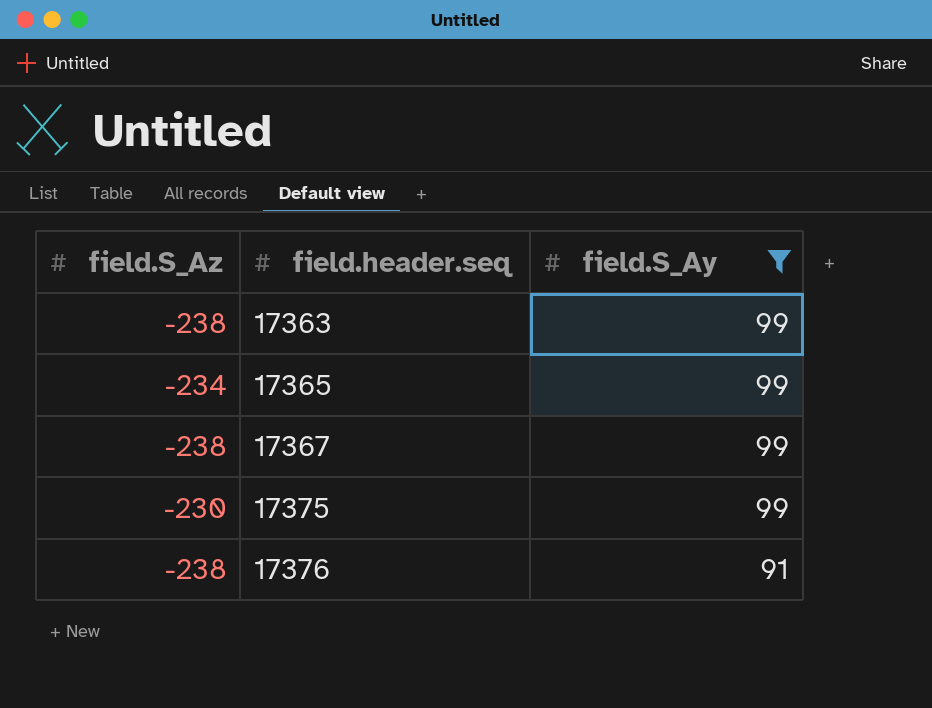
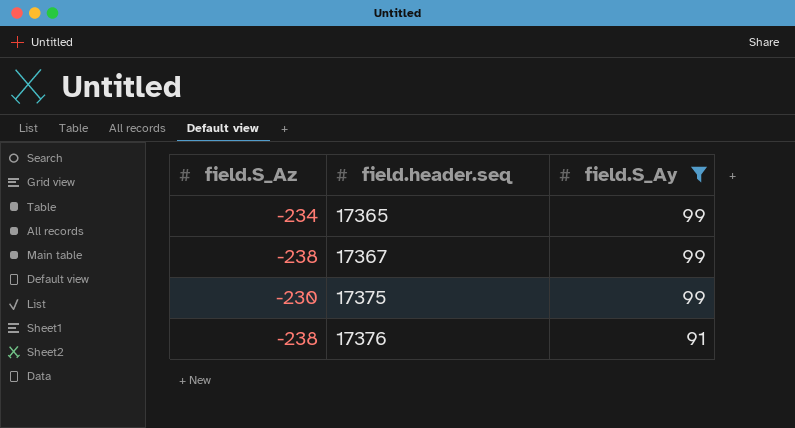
row 17363: -238 | 99 -> none

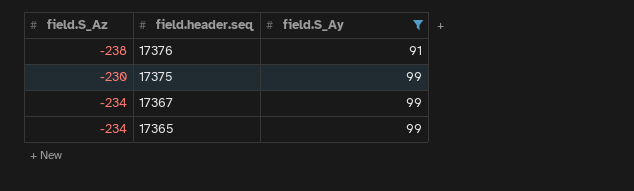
row order: field.header.seq ascending -> field.header.seq descending
17367 | field.S_Az: -238 -> -234

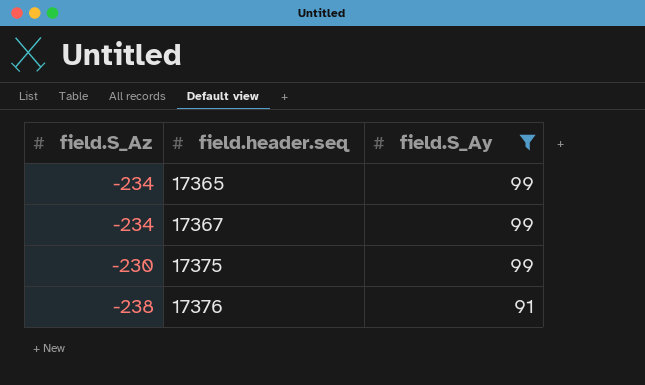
row order: field.header.seq descending -> field.header.seq ascending

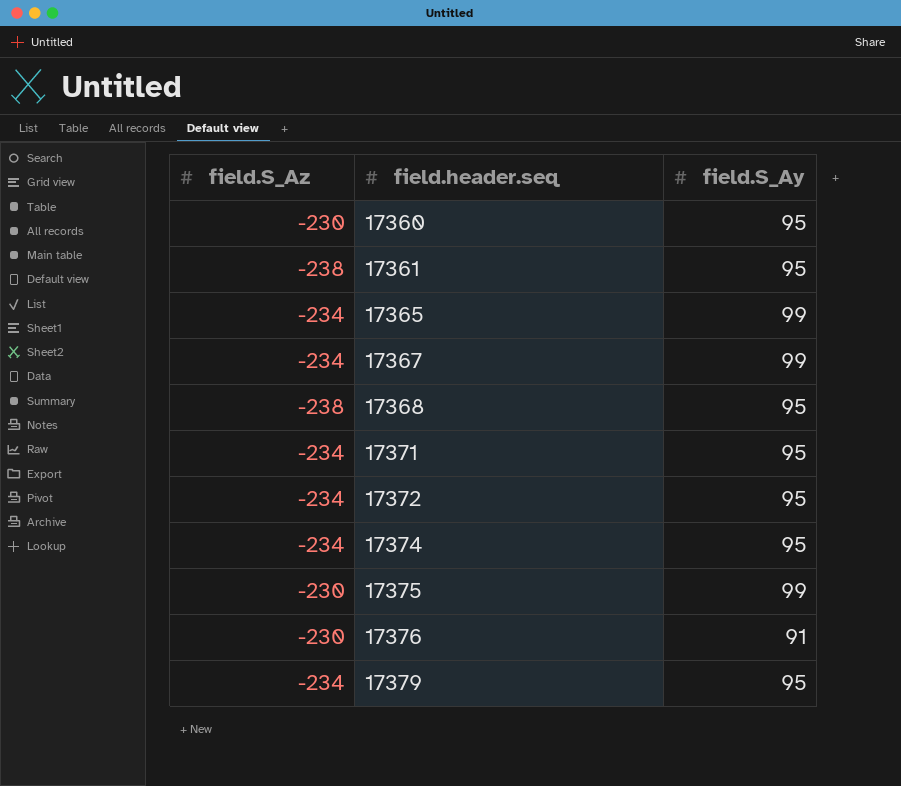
filter: field.S_Ay != 95 -> none
17376 | field.S_Az: -238 -> -230

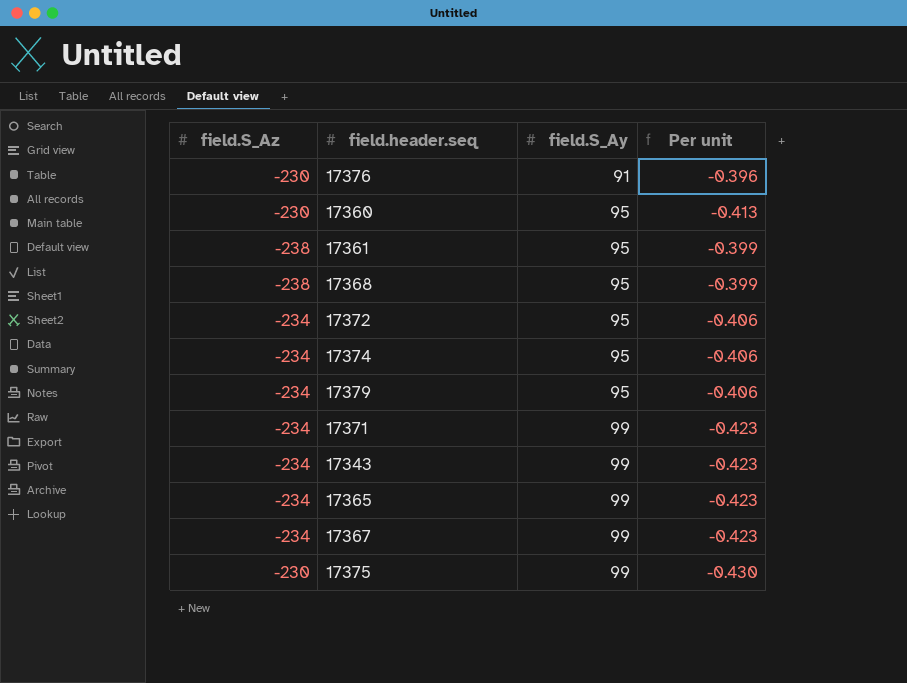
row order: field.header.seq ascending -> field.S_Ay ascending
column Per unit | formula: none -> [field.S_Ay] / [field.S_Az]
17371 | field.S_Ay: 95 -> 99
row 17343: none -> -234 | 99 | -0.423

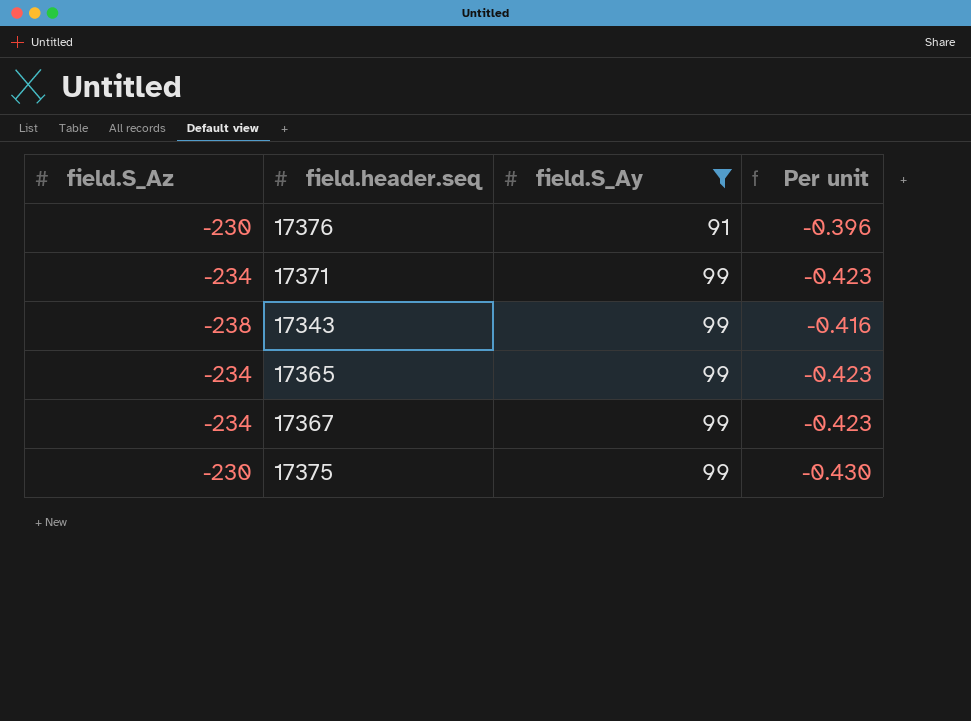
filter: none -> field.S_Ay != 95
17343 | field.S_Az: -234 -> -238
17343 | Per unit: -0.423 -> -0.416

